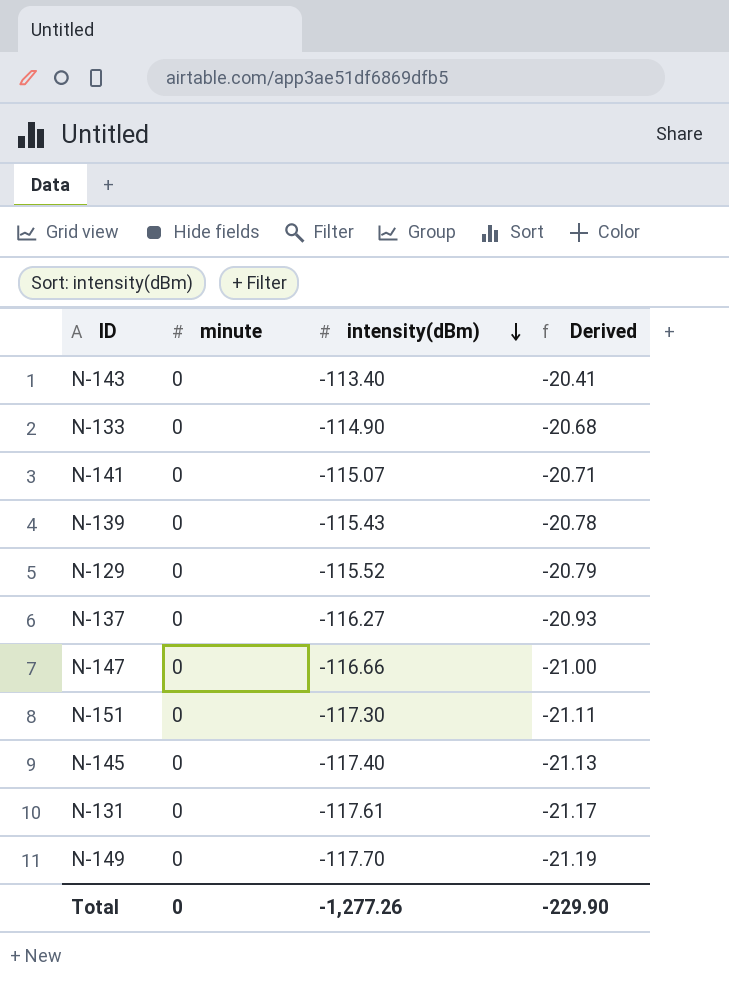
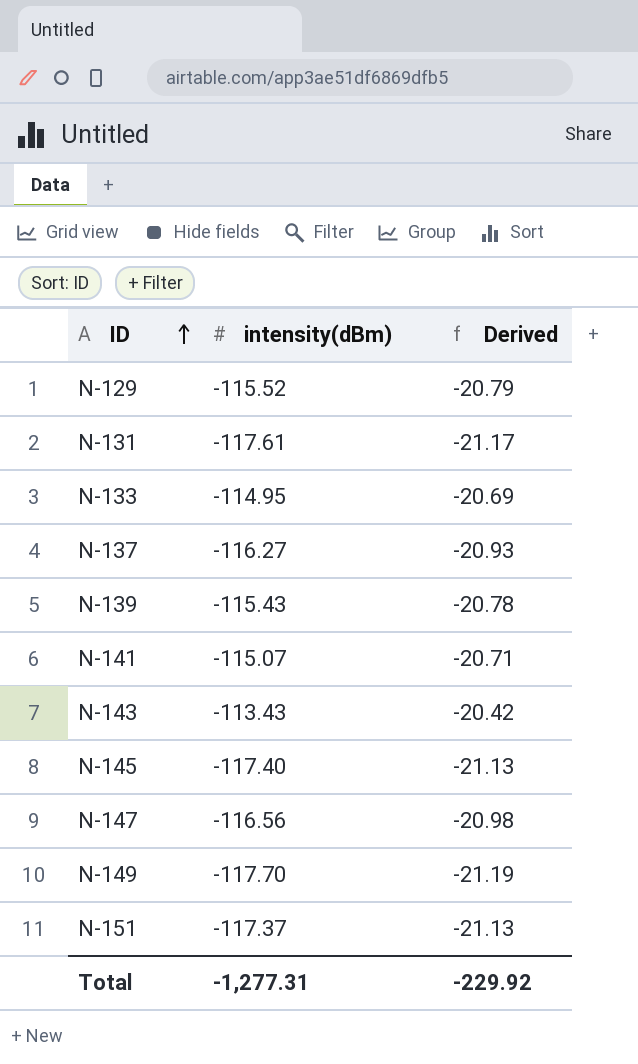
row order: intensity(dBm) descending -> ID ascending
column minute | position: 2 -> none
N-133 | intensity(dBm): -114.90 -> -114.95
N-133 | Derived: -20.68 -> -20.69
N-143 | intensity(dBm): -113.40 -> -113.43
N-143 | Derived: -20.41 -> -20.42
N-147 | intensity(dBm): -116.66 -> -116.56
N-147 | Derived: -21.00 -> -20.98
N-151 | intensity(dBm): -117.30 -> -117.37
N-151 | Derived: -21.11 -> -21.13
Total | intensity(dBm): -1,277.26 -> -1,277.31
Total | Derived: -229.90 -> -229.92

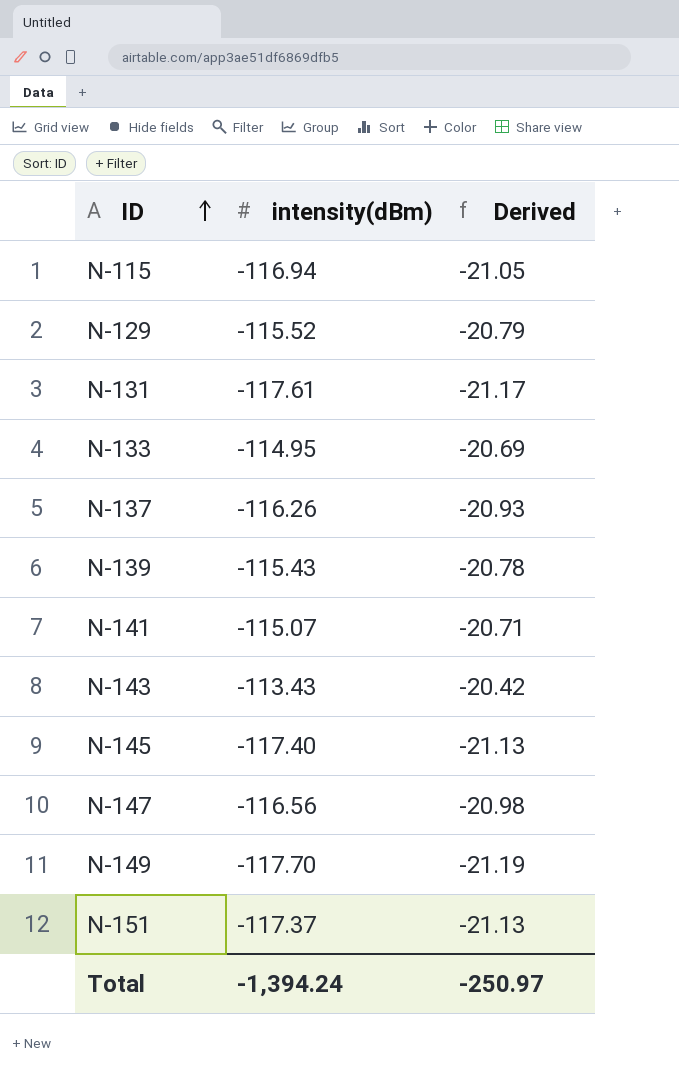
row N-115: none -> -116.94 | -21.05
N-137 | intensity(dBm): -116.27 -> -116.26
Total | intensity(dBm): -1,277.31 -> -1,394.24
Total | Derived: -229.92 -> -250.97

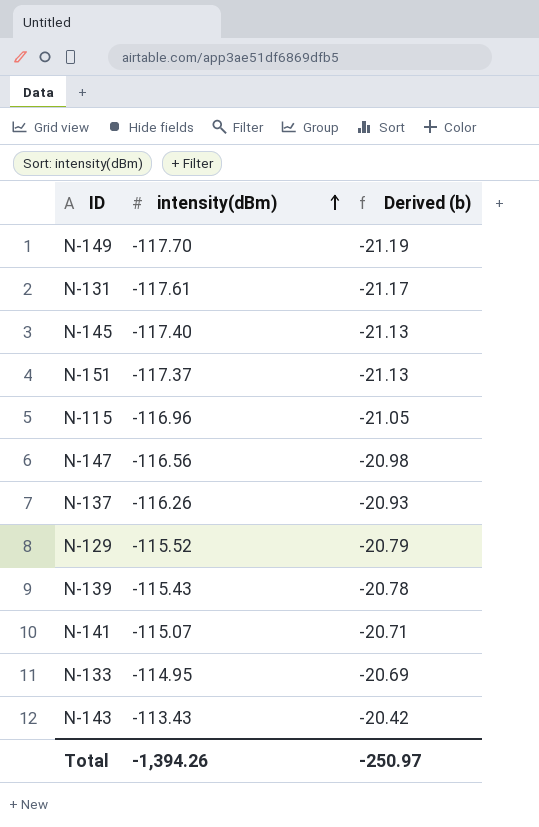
row order: ID ascending -> intensity(dBm) ascending
column name: Derived -> Derived (b)
N-115 | intensity(dBm): -116.94 -> -116.96
Total | intensity(dBm): -1,394.24 -> -1,394.26

